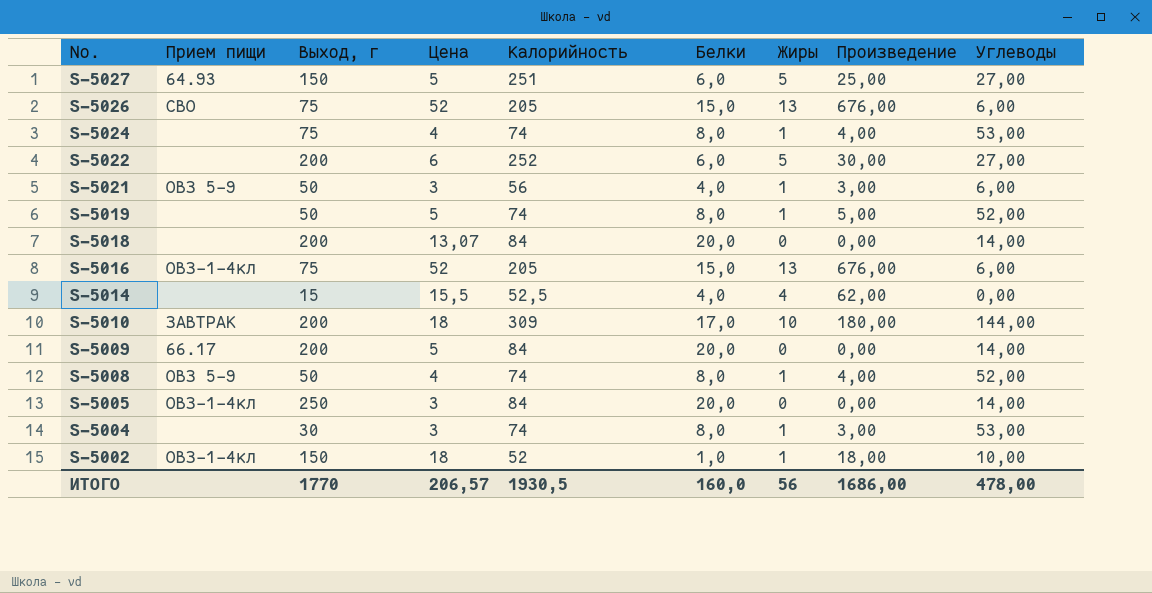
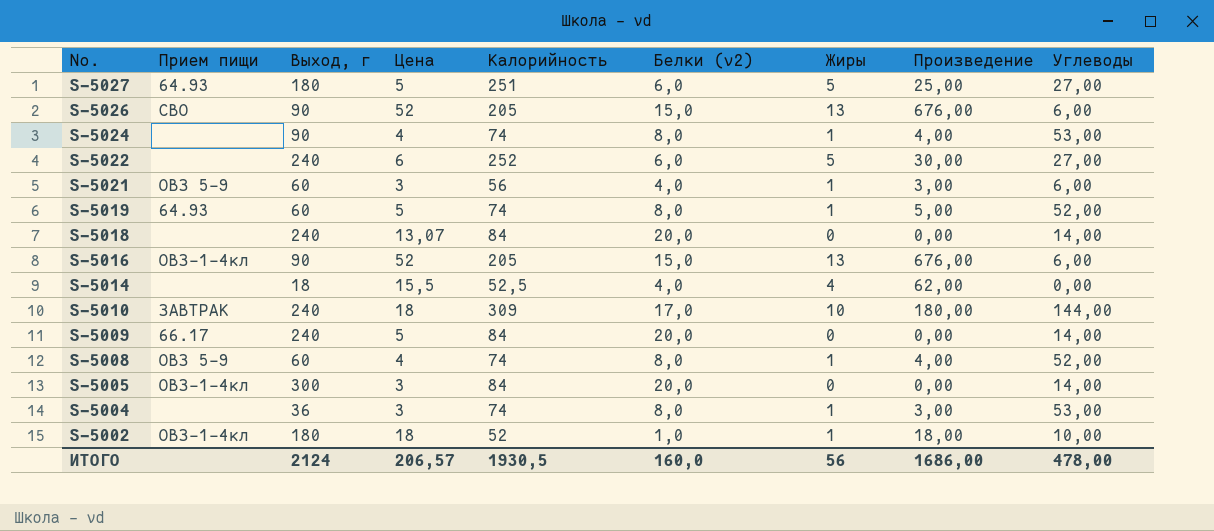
column name: Белки -> Белки (v2)
S-5027 | Выход, г: 150 -> 180
S-5026 | Выход, г: 75 -> 90
S-5024 | Выход, г: 75 -> 90
S-5022 | Выход, г: 200 -> 240
S-5021 | Выход, г: 50 -> 60
S-5019 | Прием пищи: none -> 64.93
S-5019 | Выход, г: 50 -> 60
S-5018 | Выход, г: 200 -> 240
S-5016 | Выход, г: 75 -> 90
S-5014 | Выход, г: 15 -> 18
S-5010 | Выход, г: 200 -> 240
S-5009 | Выход, г: 200 -> 240
S-5008 | Выход, г: 50 -> 60
S-5005 | Выход, г: 250 -> 300
S-5004 | Выход, г: 30 -> 36
S-5002 | Выход, г: 150 -> 180
ИТОГО | Выход, г: 1770 -> 2124

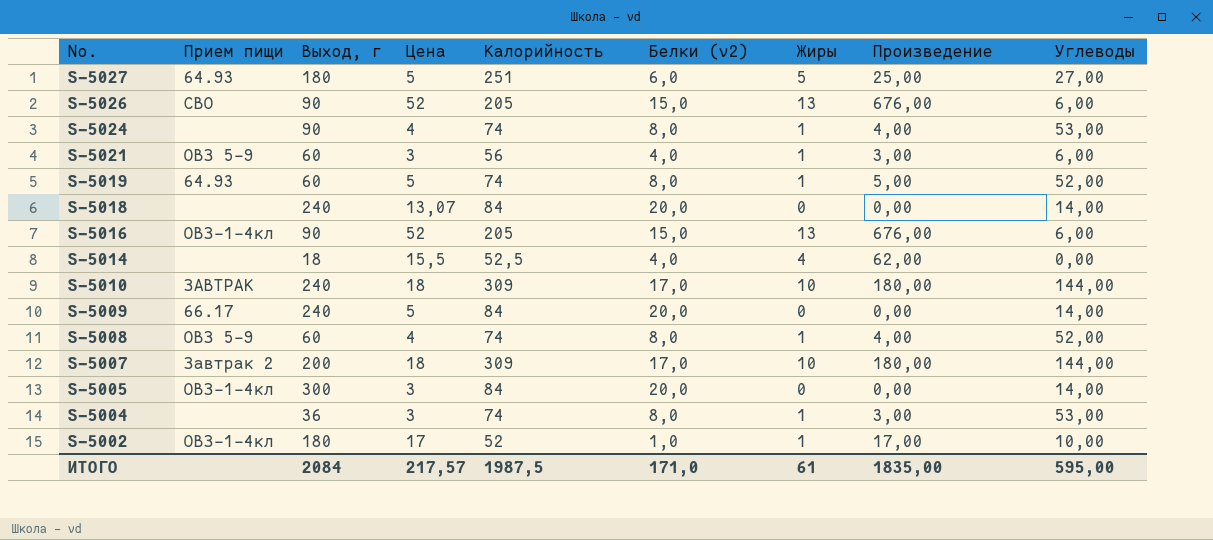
row S-5022: none | 240 | 6 | 252 | 6,0 | 5 | 30,00 | 27,00 -> none
row S-5007: none -> Завтрак 2 | 200 | 18 | 309 | 17,0 | 10 | 180,00 | 144,00
S-5002 | Цена: 18 -> 17
S-5002 | Произведение: 18,00 -> 17,00
ИТОГО | Выход, г: 2124 -> 2084
ИТОГО | Цена: 206,57 -> 217,57
ИТОГО | Калорийность: 1930,5 -> 1987,5
ИТОГО | Белки (v2): 160,0 -> 171,0
ИТОГО | Жиры: 56 -> 61
ИТОГО | Произведение: 1686,00 -> 1835,00
ИТОГО | Углеводы: 478,00 -> 595,00

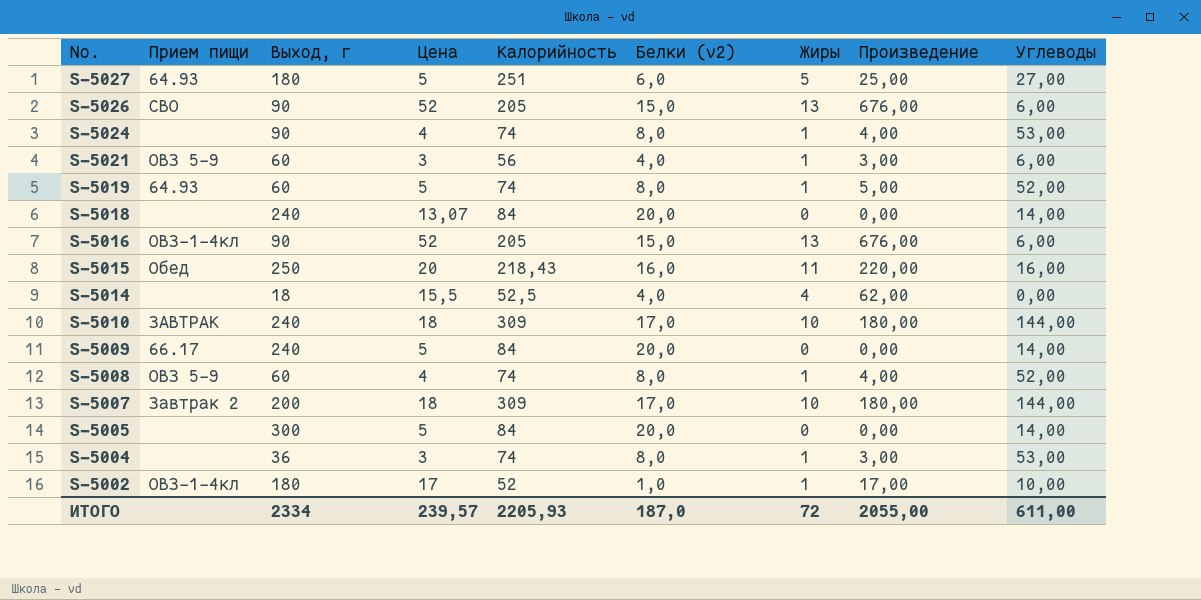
row S-5015: none -> Обед | 250 | 20 | 218,43 | 16,0 | 11 | 220,00 | 16,00
S-5005 | Прием пищи: ОВЗ-1-4кл -> none
S-5005 | Цена: 3 -> 5
ИТОГО | Выход, г: 2084 -> 2334
ИТОГО | Цена: 217,57 -> 239,57
ИТОГО | Калорийность: 1987,5 -> 2205,93
ИТОГО | Белки (v2): 171,0 -> 187,0
ИТОГО | Жиры: 61 -> 72
ИТОГО | Произведение: 1835,00 -> 2055,00
ИТОГО | Углеводы: 595,00 -> 611,00

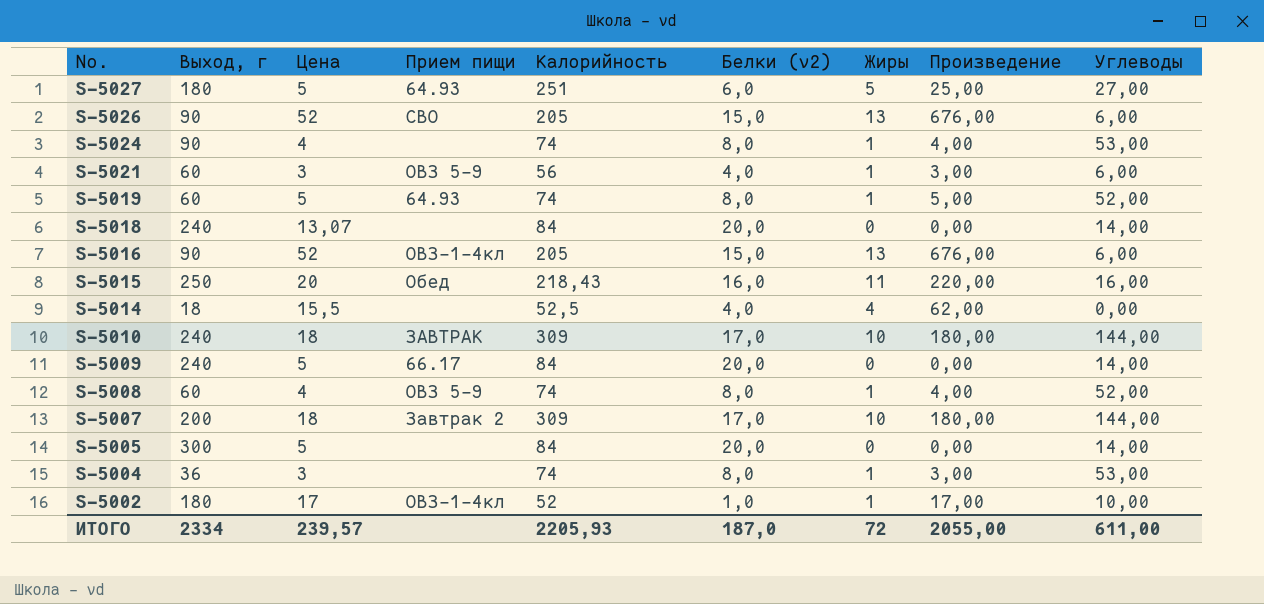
column Прием пищи | position: 2 -> 4

